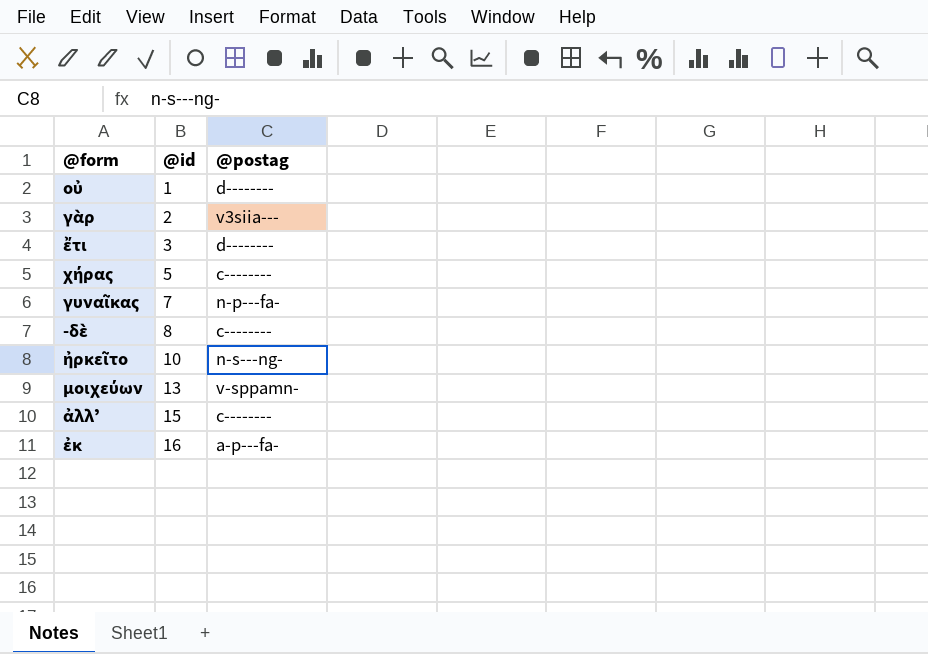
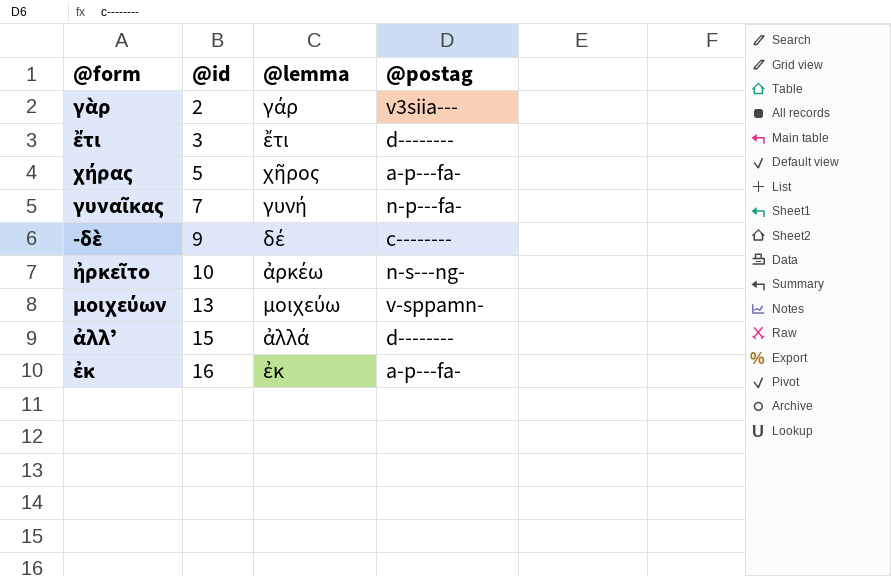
column @lemma | position: none -> 3
row οὐ: 1 | d-------- -> none
χήρας | @postag: c-------- -> a-p---fa-
-δὲ | @id: 8 -> 9
ἀλλʼ | @postag: c-------- -> d--------

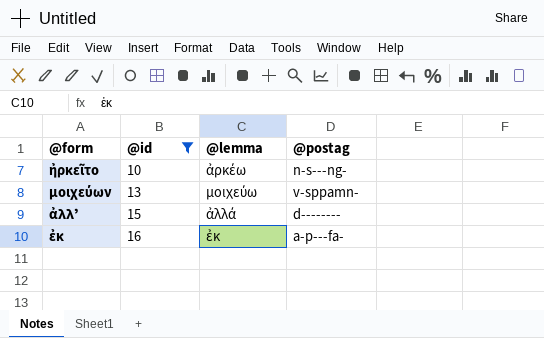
filter: none -> @id >= 10

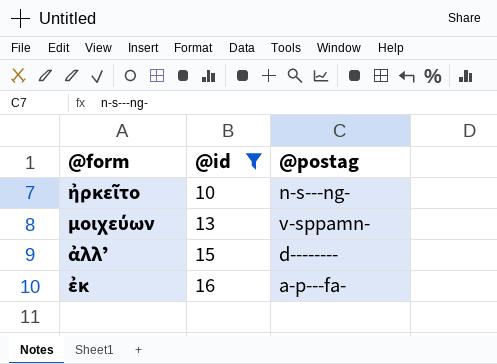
column @lemma | position: 3 -> none

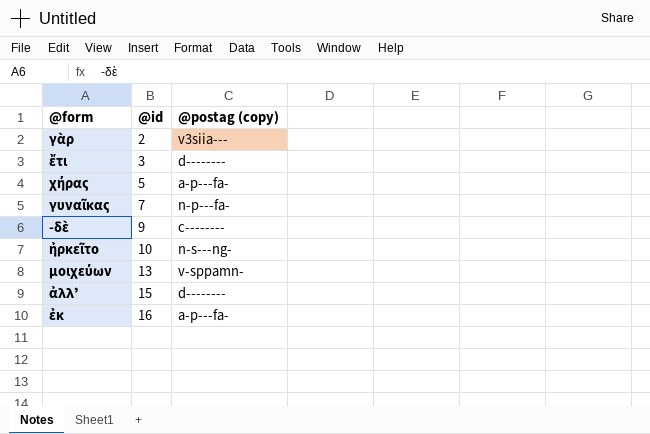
filter: @id >= 10 -> none
column name: @postag -> @postag (copy)

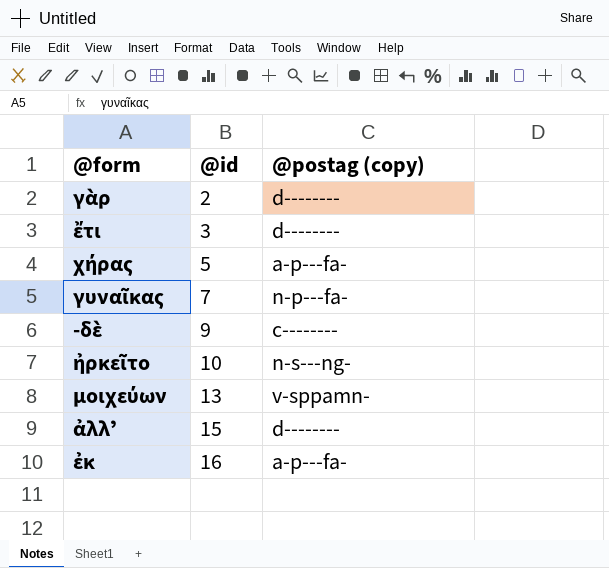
γὰρ | @postag (copy): v3siia--- -> d--------

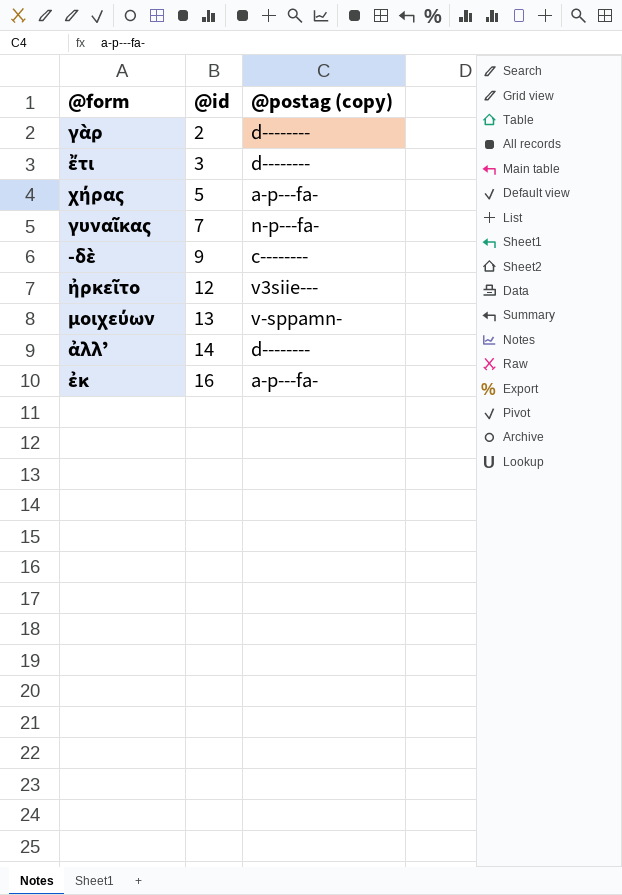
ἠρκεῖτο | @id: 10 -> 12
ἠρκεῖτο | @postag (copy): n-s---ng- -> v3siie---
ἀλλʼ | @id: 15 -> 14

